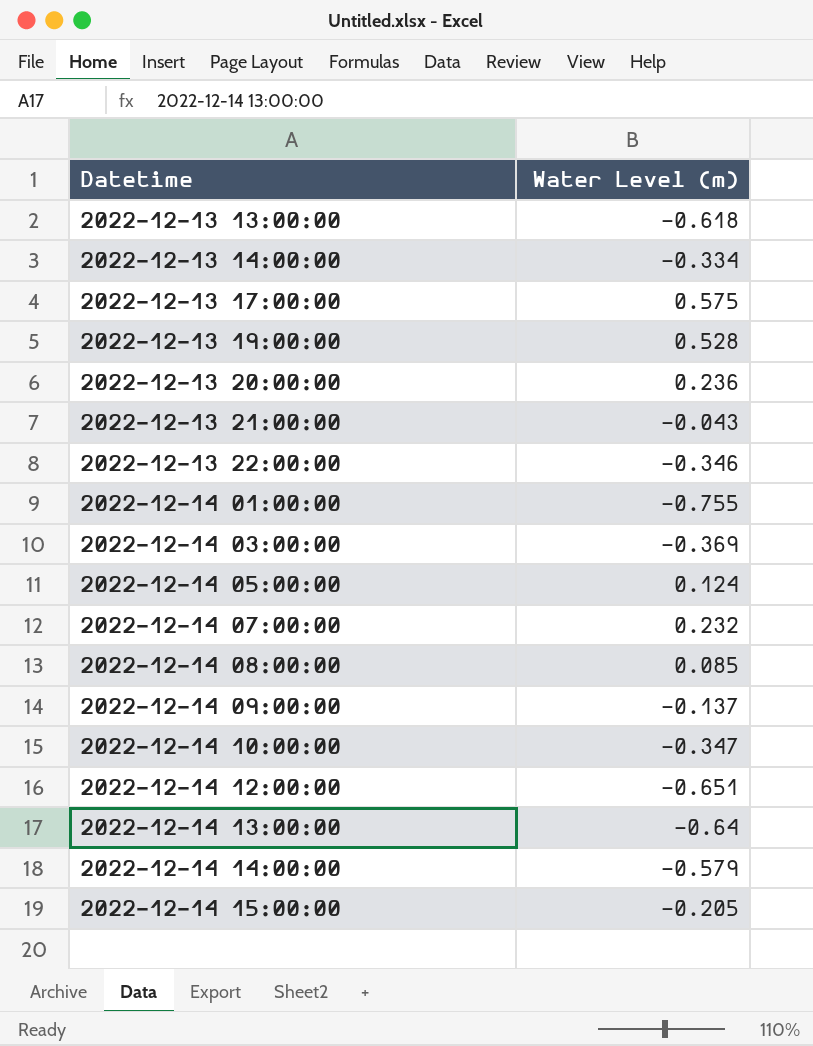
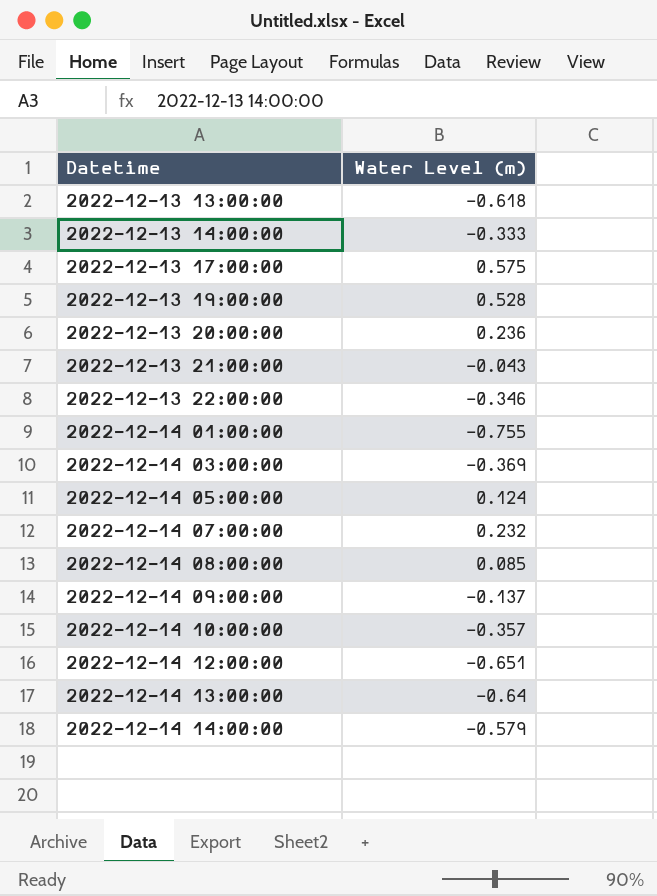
row 2022-12-14 15:00:00: -0.205 -> none
2022-12-13 14:00:00 | Water Level (m): -0.334 -> -0.333
2022-12-14 10:00:00 | Water Level (m): -0.347 -> -0.357

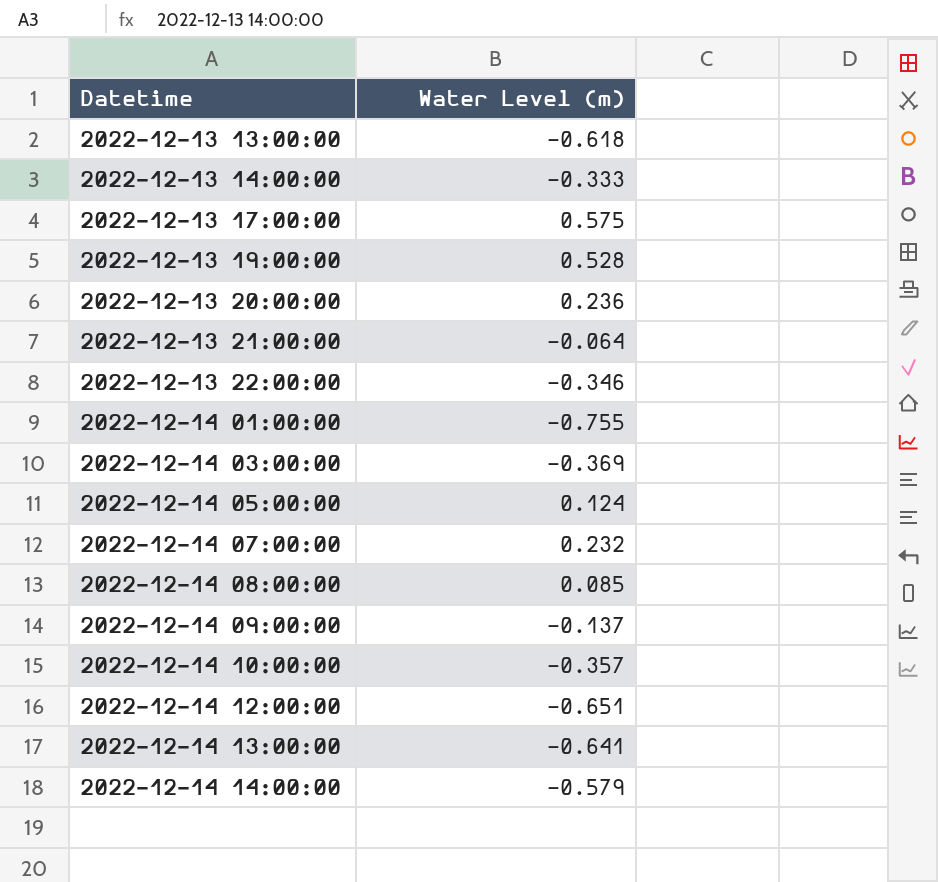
2022-12-13 21:00:00 | Water Level (m): -0.043 -> -0.064
2022-12-14 13:00:00 | Water Level (m): -0.64 -> -0.641

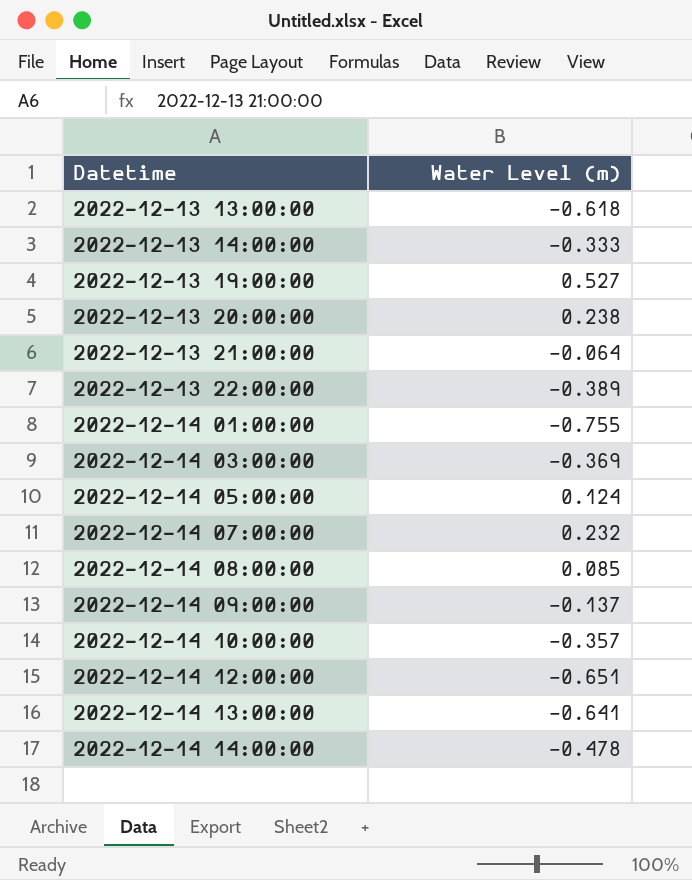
row 2022-12-13 17:00:00: 0.575 -> none
2022-12-13 19:00:00 | Water Level (m): 0.528 -> 0.527
2022-12-13 20:00:00 | Water Level (m): 0.236 -> 0.238
2022-12-13 22:00:00 | Water Level (m): -0.346 -> -0.389
2022-12-14 14:00:00 | Water Level (m): -0.579 -> -0.478

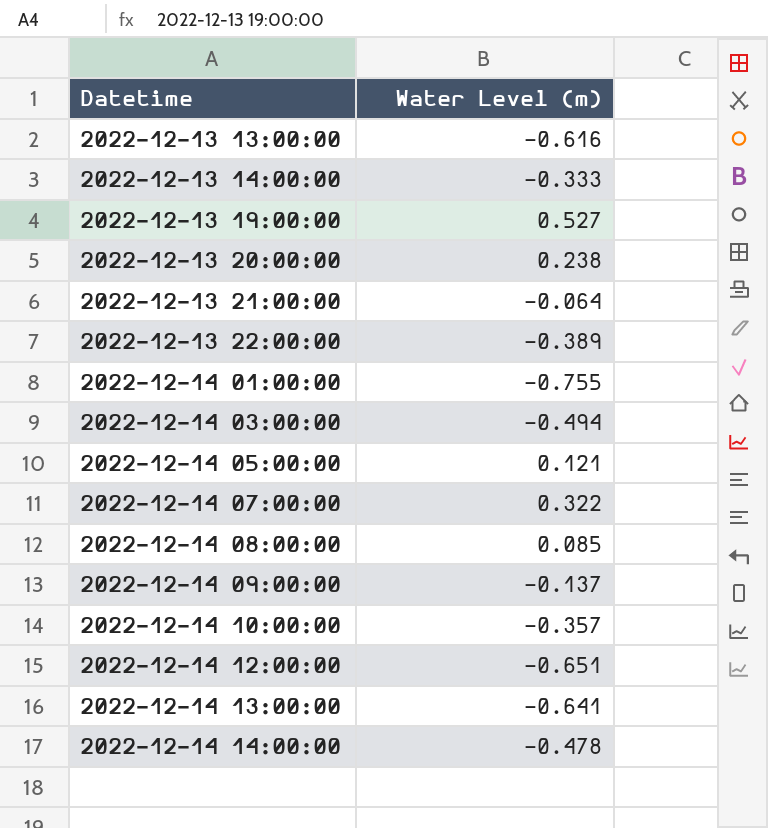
2022-12-13 13:00:00 | Water Level (m): -0.618 -> -0.616
2022-12-14 03:00:00 | Water Level (m): -0.369 -> -0.494
2022-12-14 05:00:00 | Water Level (m): 0.124 -> 0.121
2022-12-14 07:00:00 | Water Level (m): 0.232 -> 0.322

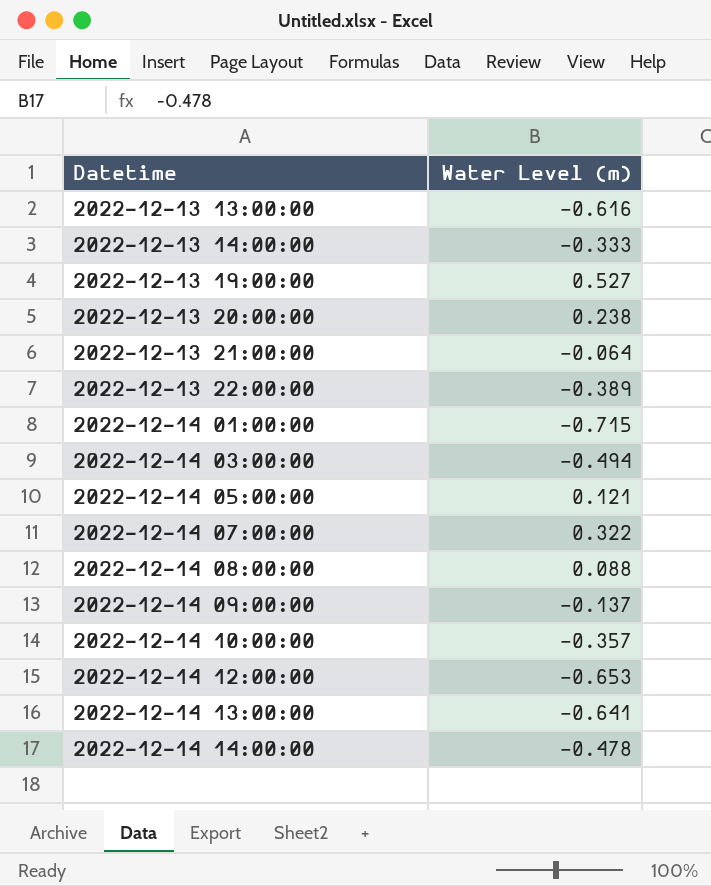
2022-12-14 01:00:00 | Water Level (m): -0.755 -> -0.715
2022-12-14 08:00:00 | Water Level (m): 0.085 -> 0.088
2022-12-14 12:00:00 | Water Level (m): -0.651 -> -0.653

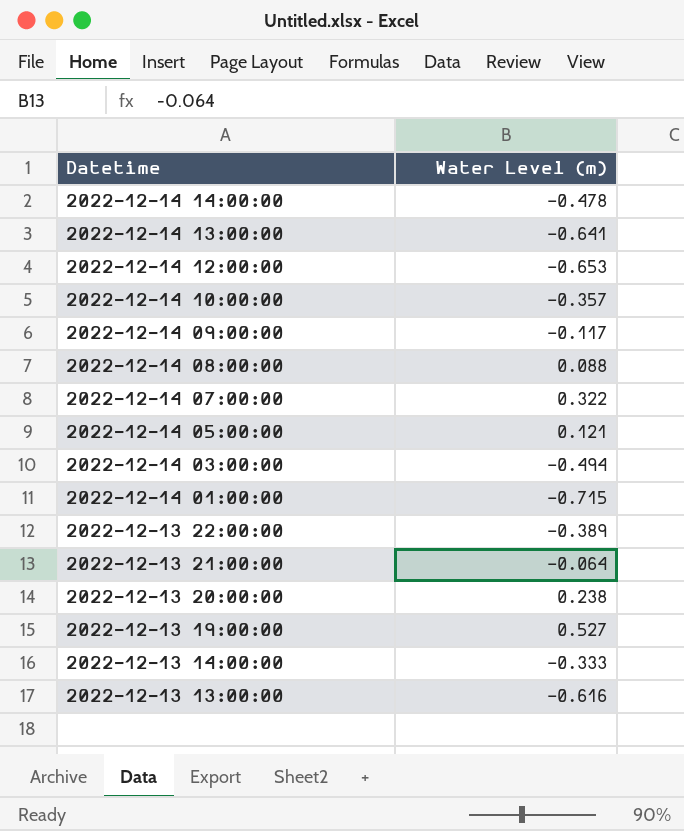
row order: Datetime ascending -> Datetime descending
2022-12-14 09:00:00 | Water Level (m): -0.137 -> -0.117

